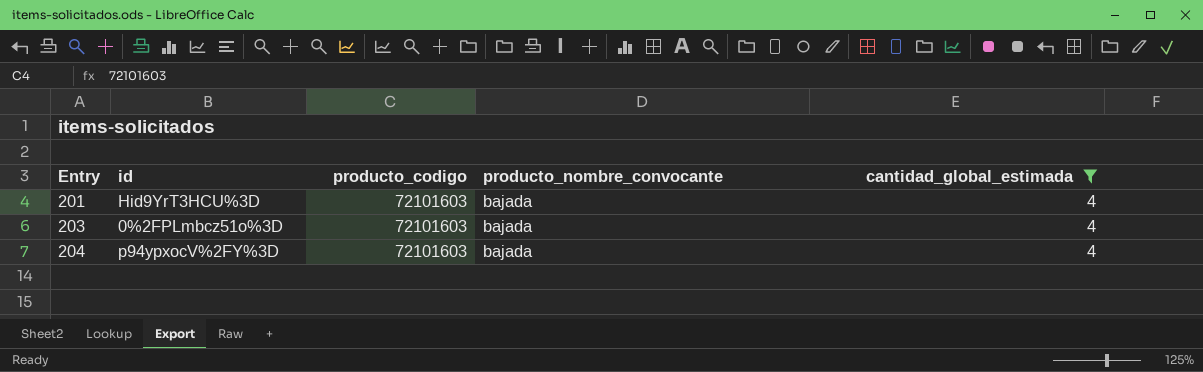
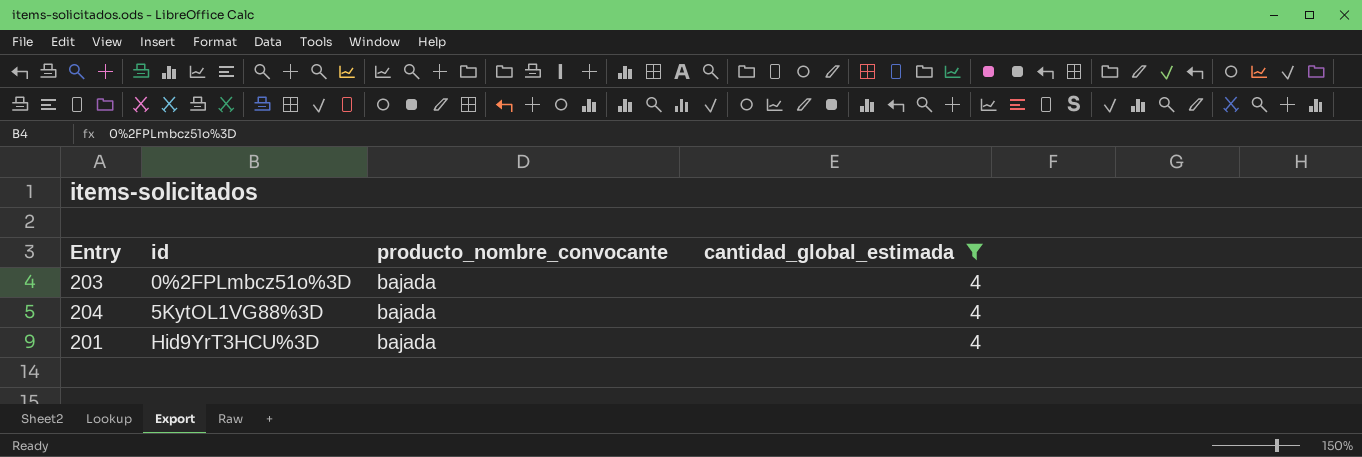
row order: Entry ascending -> id ascending
column producto_codigo | position: 3 -> none
204 | id: p94ypxocV%2FY%3D -> 5KytOL1VG88%3D

